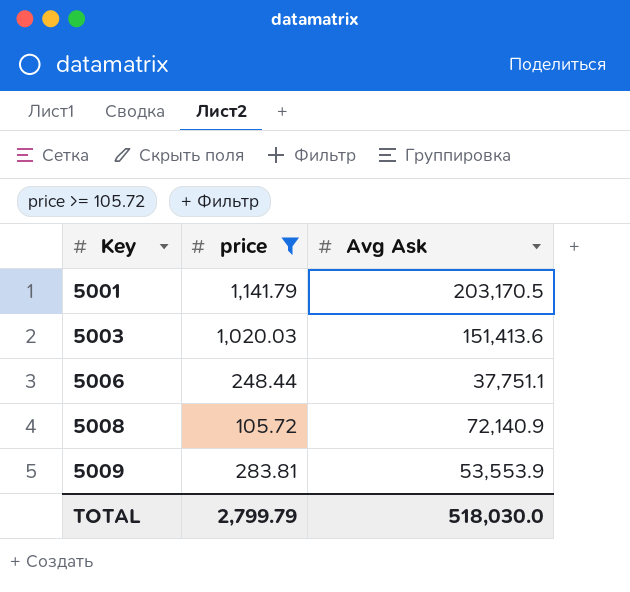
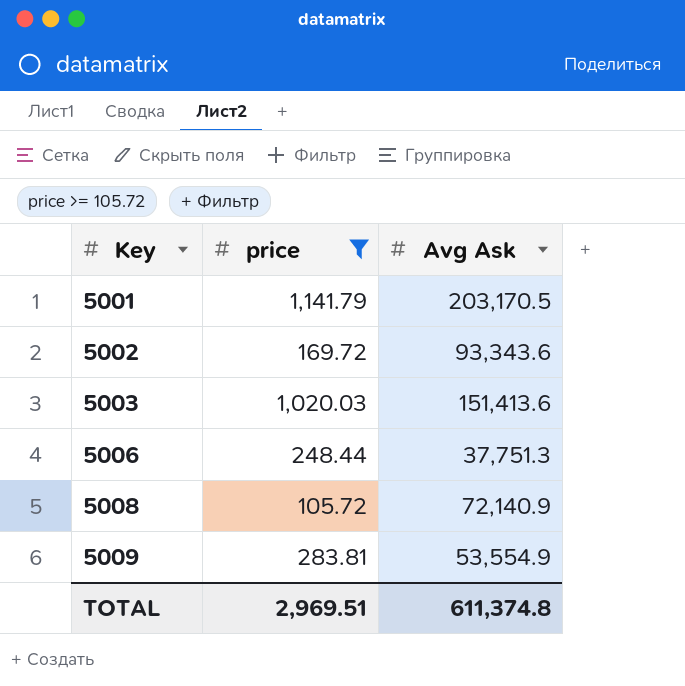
row 5002: none -> 169.72 | 93,343.6
5006 | Avg Ask: 37,751.1 -> 37,751.3
5009 | Avg Ask: 53,553.9 -> 53,554.9
TOTAL | price: 2,799.79 -> 2,969.51
TOTAL | Avg Ask: 518,030.0 -> 611,374.8

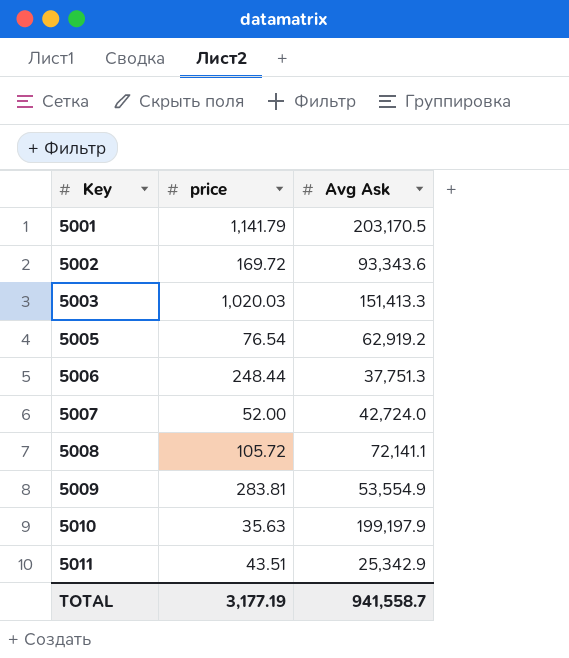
filter: price >= 105.72 -> none
5003 | Avg Ask: 151,413.6 -> 151,413.3
5008 | Avg Ask: 72,140.9 -> 72,141.1
TOTAL | price: 2,969.51 -> 3,177.19
TOTAL | Avg Ask: 611,374.8 -> 941,558.7

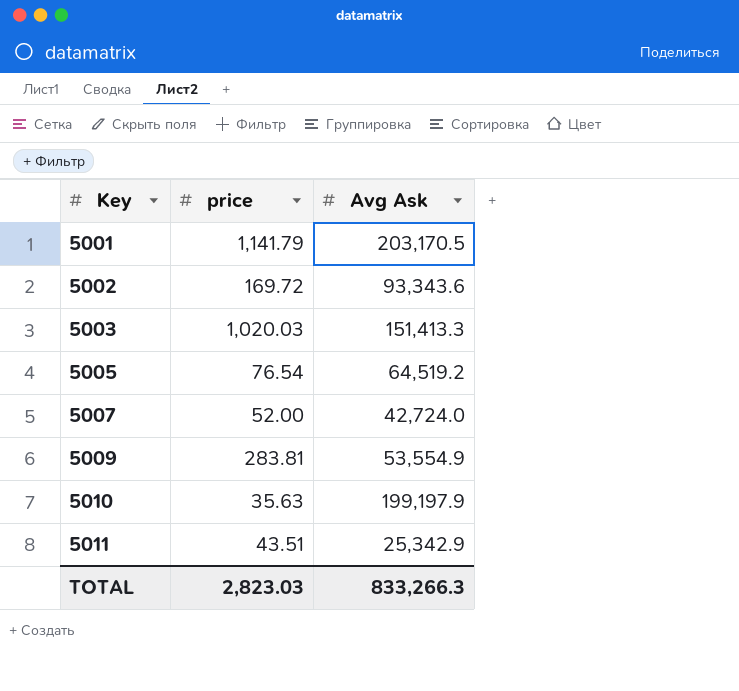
row 5006: 248.44 | 37,751.3 -> none
row 5008: 105.72 | 72,141.1 -> none
5005 | Avg Ask: 62,919.2 -> 64,519.2
TOTAL | price: 3,177.19 -> 2,823.03
TOTAL | Avg Ask: 941,558.7 -> 833,266.3

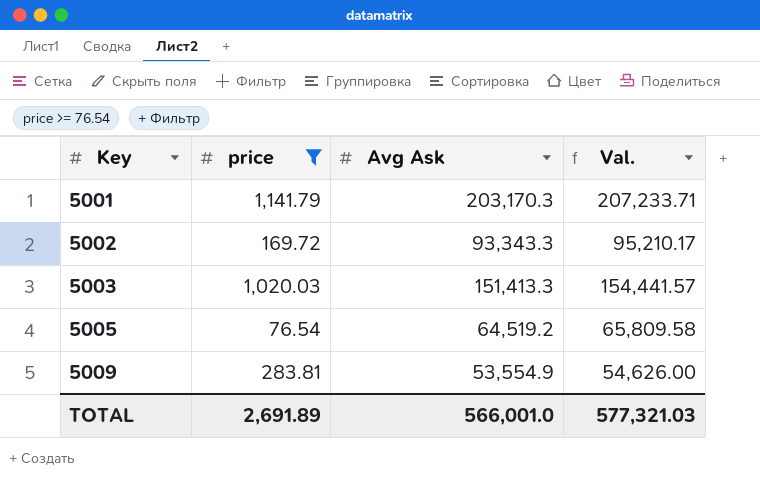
filter: none -> price >= 76.54
column Val. | formula: none -> [Avg Ask] * 1.02
5001 | Avg Ask: 203,170.5 -> 203,170.3
5002 | Avg Ask: 93,343.6 -> 93,343.3
TOTAL | price: 2,823.03 -> 2,691.89
TOTAL | Avg Ask: 833,266.3 -> 566,001.0

